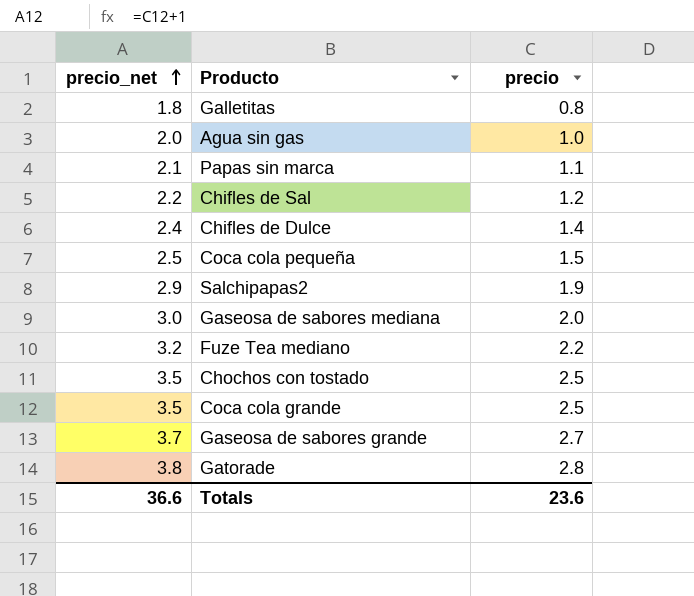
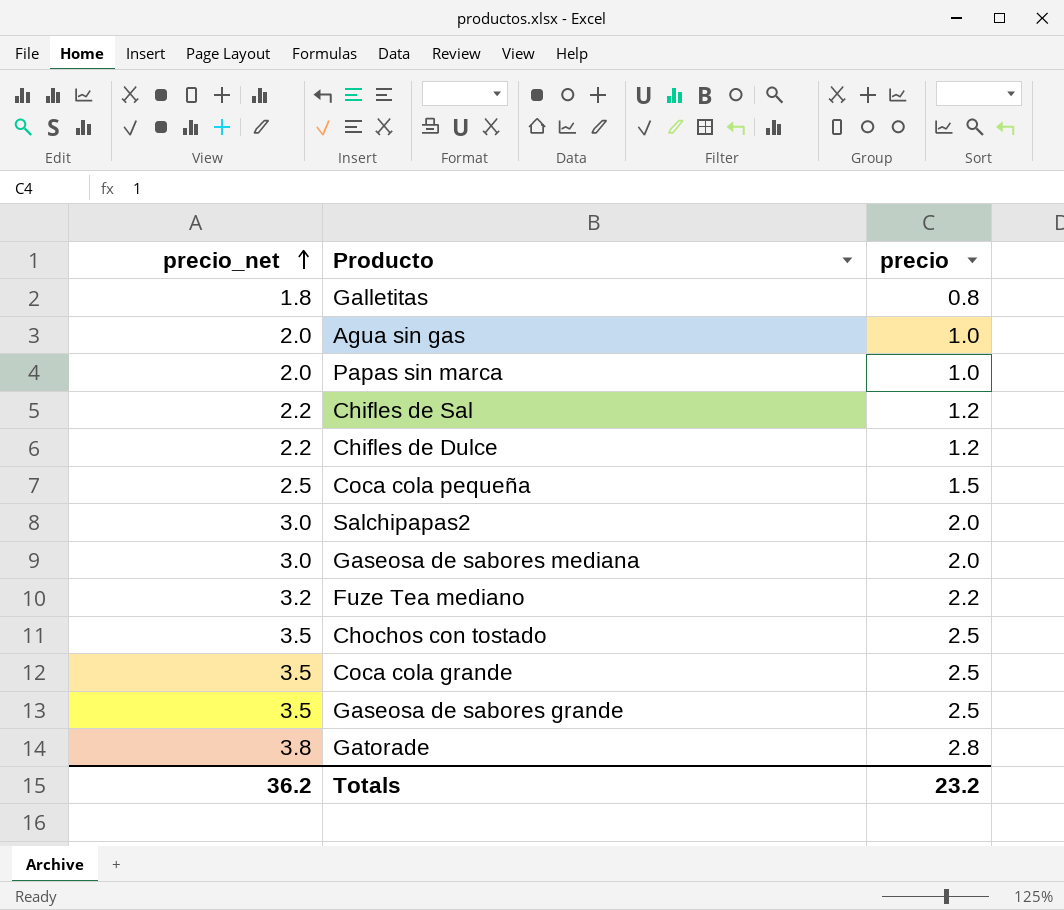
Papas sin marca | precio_net: 2.1 -> 2.0
Papas sin marca | precio: 1.1 -> 1.0
Chifles de Dulce | precio_net: 2.4 -> 2.2
Chifles de Dulce | precio: 1.4 -> 1.2
Salchipapas2 | precio_net: 2.9 -> 3.0
Salchipapas2 | precio: 1.9 -> 2.0
Gaseosa de sabores grande | precio_net: 3.7 -> 3.5
Gaseosa de sabores grande | precio: 2.7 -> 2.5
Totals | precio_net: 36.6 -> 36.2
Totals | precio: 23.6 -> 23.2

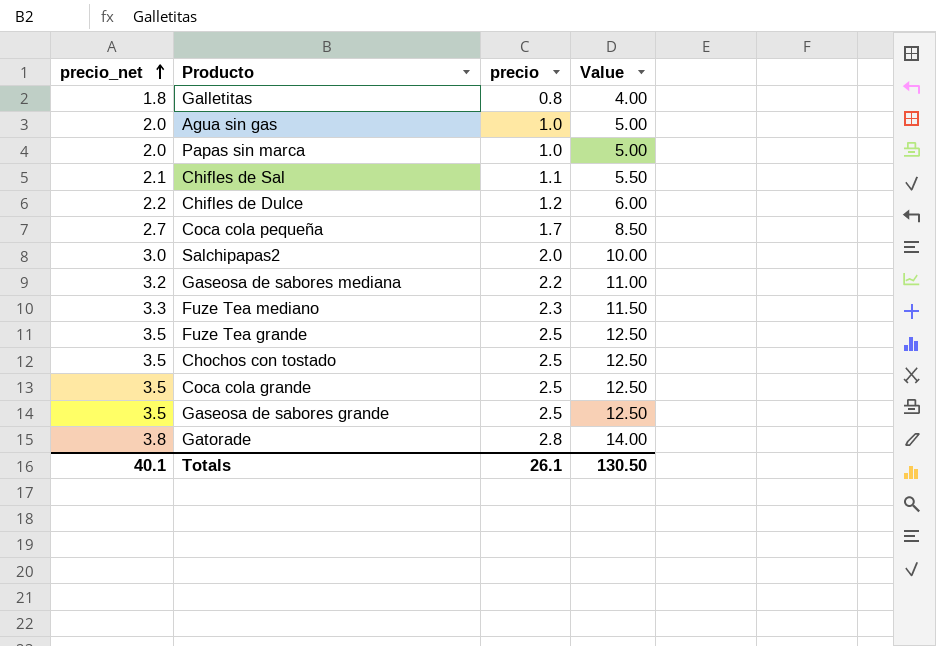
column Value | formula: none -> [precio] * 5
Chifles de Sal | precio_net: 2.2 -> 2.1
Chifles de Sal | precio: 1.2 -> 1.1
Coca cola pequeña | precio_net: 2.5 -> 2.7
Coca cola pequeña | precio: 1.5 -> 1.7
Gaseosa de sabores mediana | precio_net: 3.0 -> 3.2
Gaseosa de sabores mediana | precio: 2.0 -> 2.2
Fuze Tea mediano | precio_net: 3.2 -> 3.3
Fuze Tea mediano | precio: 2.2 -> 2.3
row Fuze Tea grande: none -> 3.5 | 2.5 | 12.50
Totals | precio_net: 36.2 -> 40.1
Totals | precio: 23.2 -> 26.1

